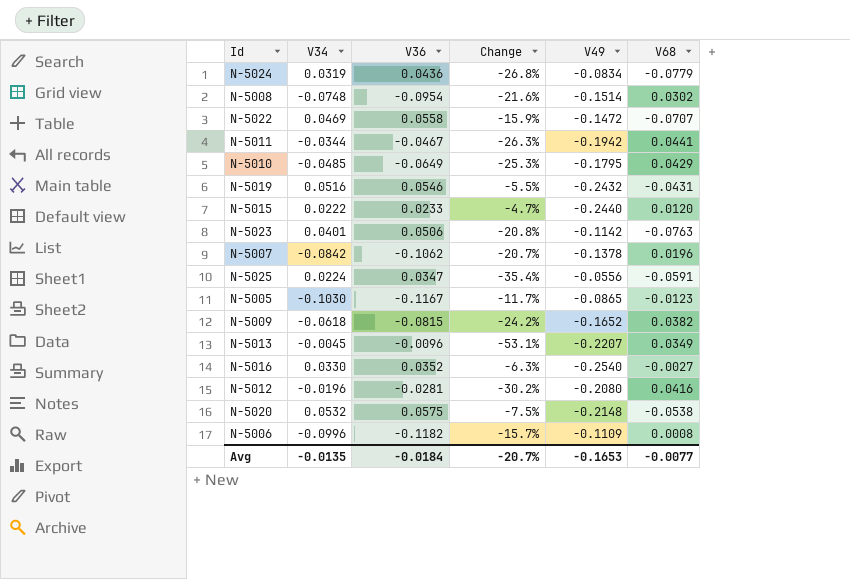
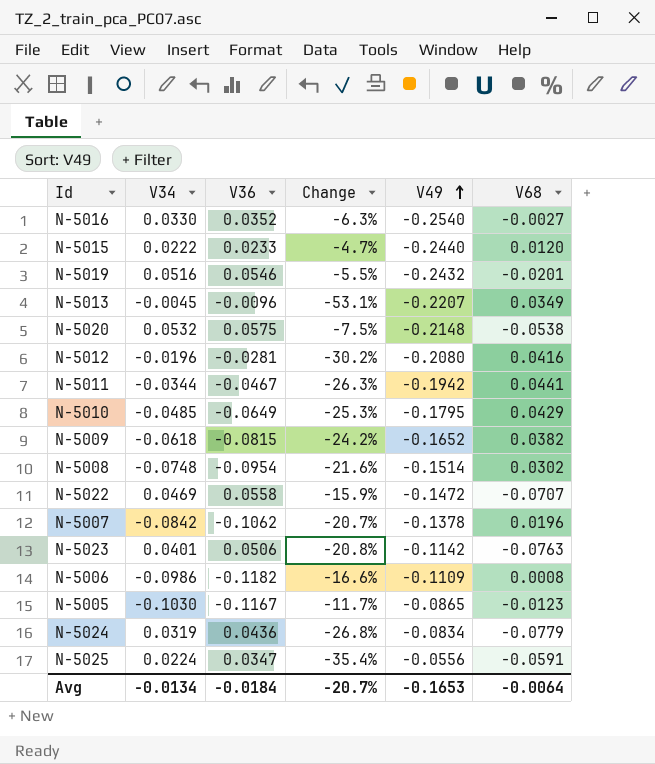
row order: none -> V49 ascending
N-5019 | V68: -0.0431 -> -0.0201
N-5006 | V34: -0.0996 -> -0.0986
N-5006 | Change: -15.7% -> -16.6%
Avg | V34: -0.0135 -> -0.0134
Avg | V68: -0.0077 -> -0.0064

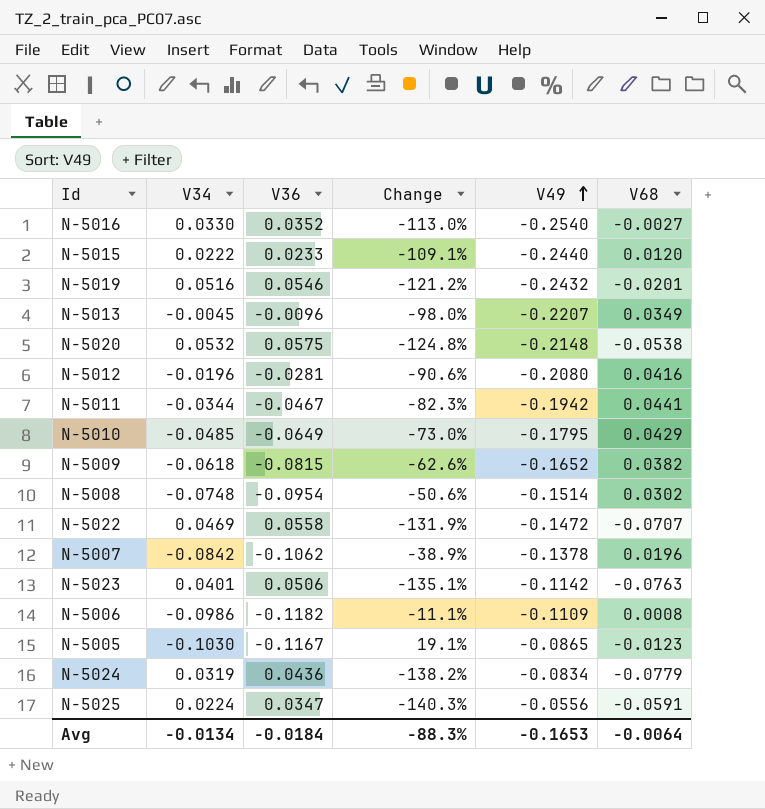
column Change | formula: ([V34] - [V36]) / [V36] -> ([V34] - [V49]) / [V49]
Avg | Change: -20.7% -> -88.3%

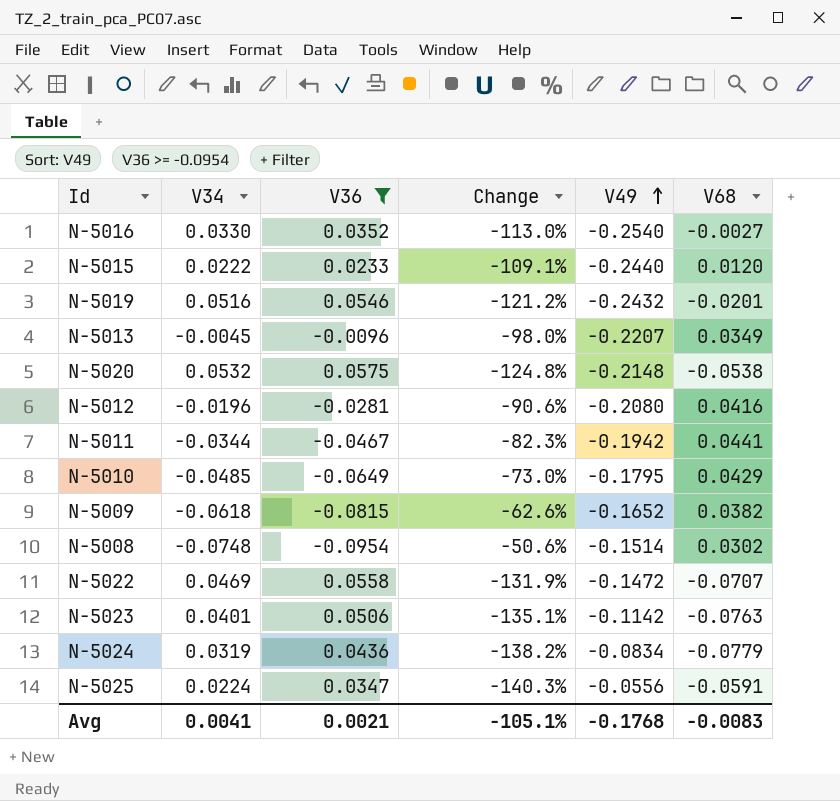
filter: none -> V36 >= -0.0954
Avg | V34: -0.0134 -> 0.0041
Avg | V36: -0.0184 -> 0.0021
Avg | Change: -88.3% -> -105.1%
Avg | V49: -0.1653 -> -0.1768
Avg | V68: -0.0064 -> -0.0083

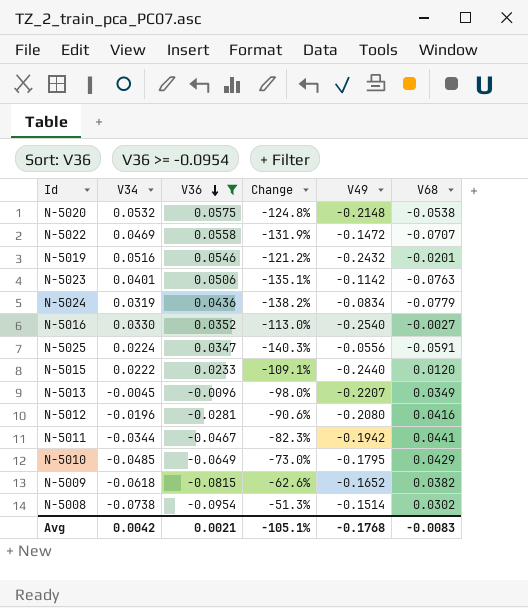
row order: V49 ascending -> V36 descending
N-5008 | V34: -0.0748 -> -0.0738
N-5008 | Change: -50.6% -> -51.3%
Avg | V34: 0.0041 -> 0.0042

